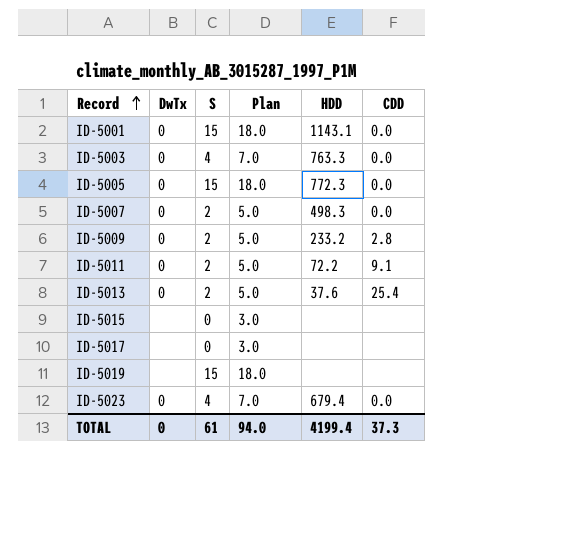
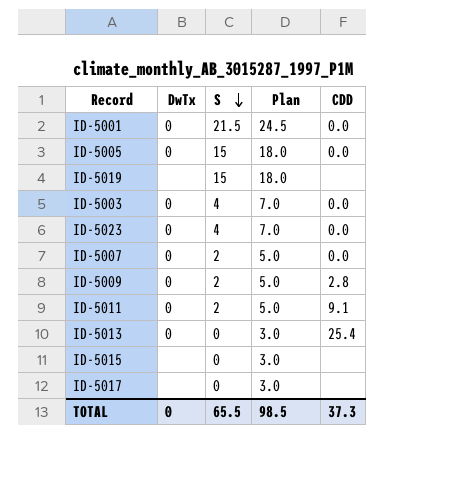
row order: Record ascending -> S descending
column HDD | position: 5 -> none
ID-5001 | S: 15 -> 21.5
ID-5001 | Plan: 18.0 -> 24.5
ID-5013 | S: 2 -> 0
ID-5013 | Plan: 5.0 -> 3.0
TOTAL | S: 61 -> 65.5
TOTAL | Plan: 94.0 -> 98.5

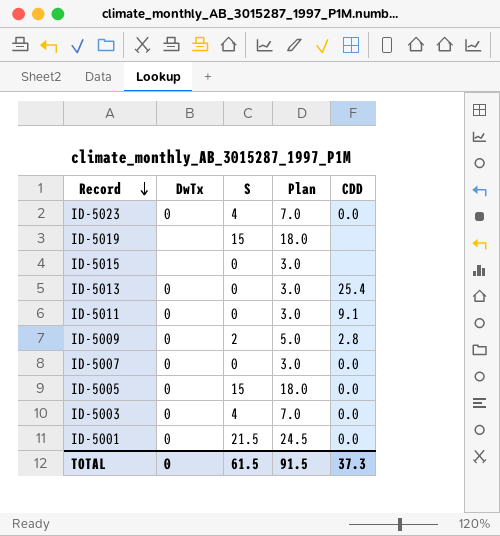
row order: S descending -> Record descending
row ID-5017: none | 0 | 3.0 | none -> none
ID-5011 | S: 2 -> 0
ID-5011 | Plan: 5.0 -> 3.0
ID-5007 | S: 2 -> 0
ID-5007 | Plan: 5.0 -> 3.0
TOTAL | S: 65.5 -> 61.5
TOTAL | Plan: 98.5 -> 91.5

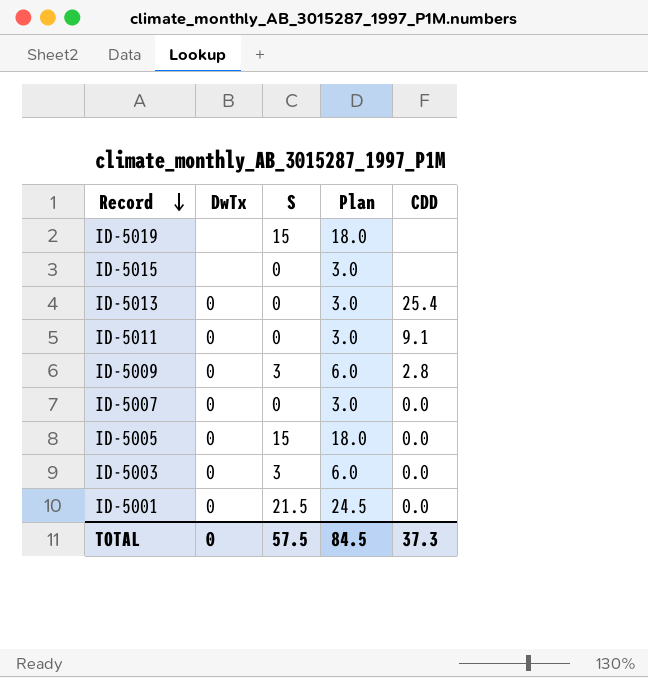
row ID-5023: 0 | 4 | 7.0 | 0.0 -> none
ID-5009 | S: 2 -> 3
ID-5009 | Plan: 5.0 -> 6.0
ID-5003 | S: 4 -> 3
ID-5003 | Plan: 7.0 -> 6.0
TOTAL | S: 61.5 -> 57.5
TOTAL | Plan: 91.5 -> 84.5

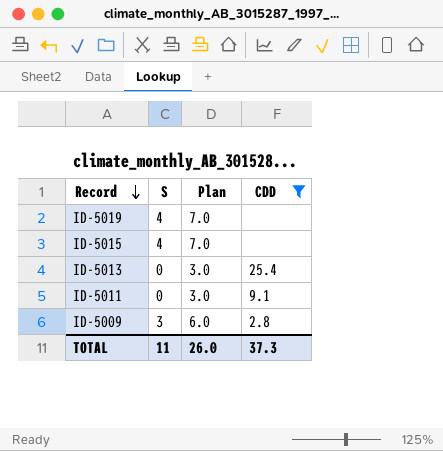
filter: none -> CDD != 0.0
column DwTx | position: 2 -> none
ID-5019 | S: 15 -> 4
ID-5019 | Plan: 18.0 -> 7.0
ID-5015 | S: 0 -> 4
ID-5015 | Plan: 3.0 -> 7.0
TOTAL | S: 57.5 -> 11
TOTAL | Plan: 84.5 -> 26.0

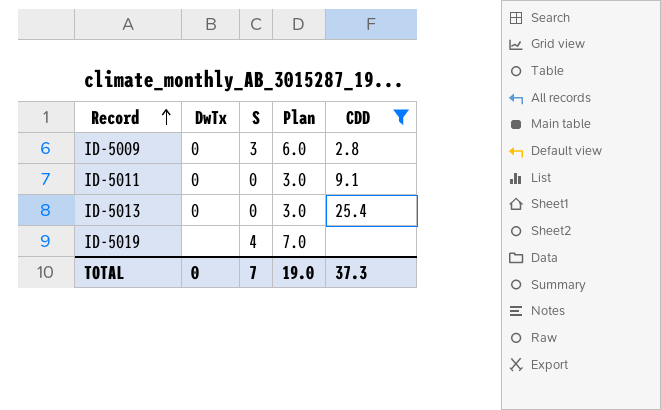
row order: Record descending -> Record ascending
column DwTx | position: none -> 2
row ID-5015: 4 | 7.0 | none -> none
TOTAL | S: 11 -> 7
TOTAL | Plan: 26.0 -> 19.0

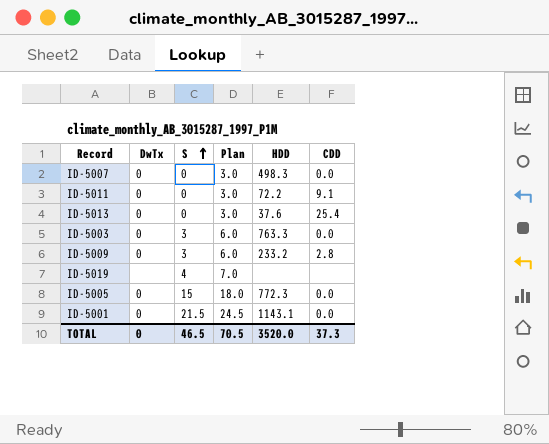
filter: CDD != 0.0 -> none
row order: Record ascending -> S ascending
column HDD | position: none -> 5
TOTAL | S: 7 -> 46.5
TOTAL | Plan: 19.0 -> 70.5

